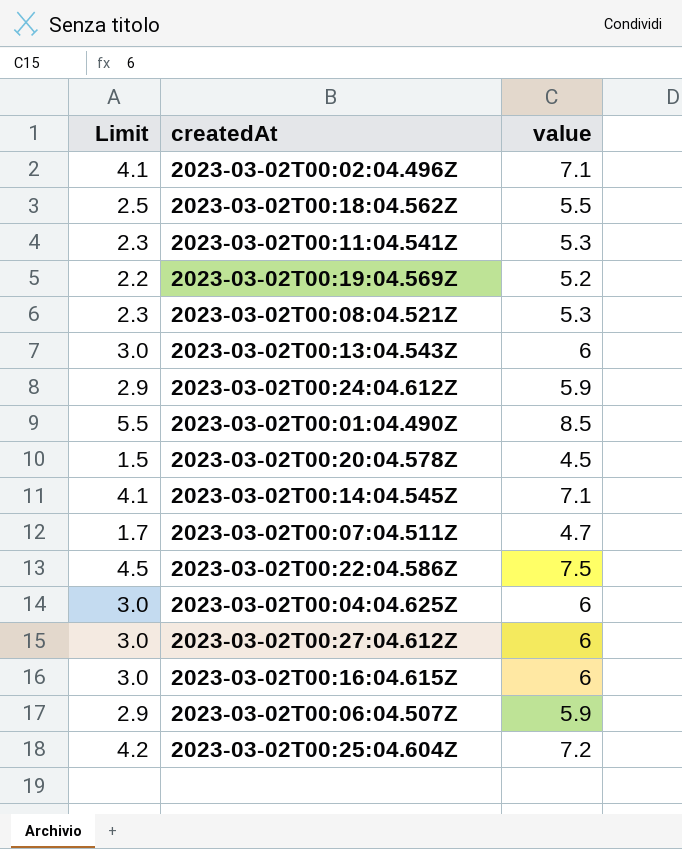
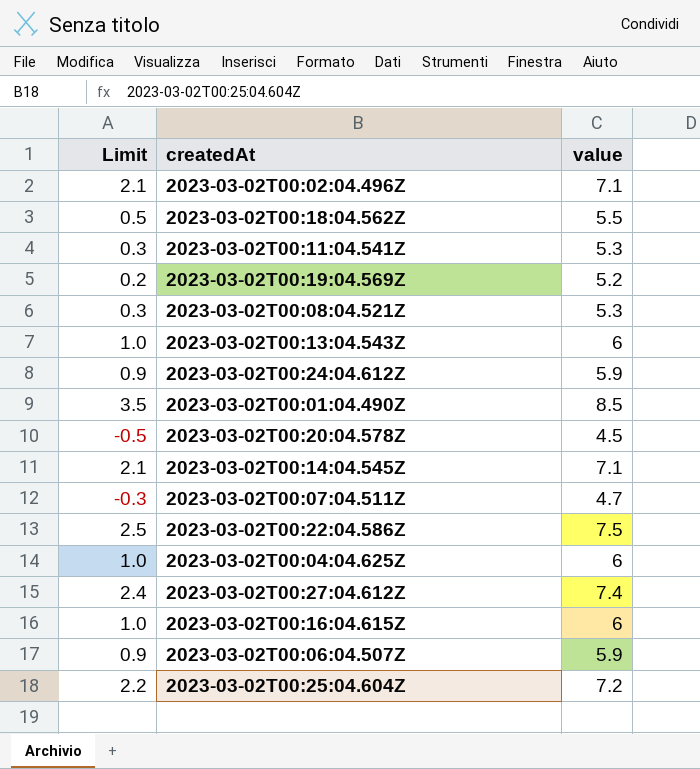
column Limit | formula: [value] - 3 -> [value] - 5
2023-03-02T00:27:04.612Z | value: 6 -> 7.4

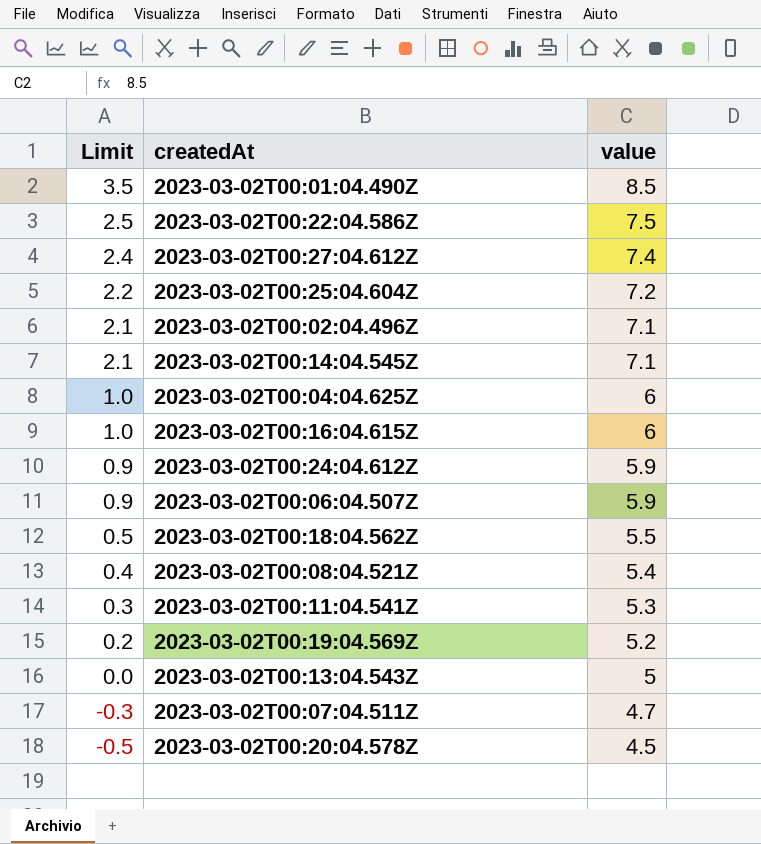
row order: none -> Limit descending
2023-03-02T00:08:04.521Z | Limit: 0.3 -> 0.4
2023-03-02T00:08:04.521Z | value: 5.3 -> 5.4
2023-03-02T00:13:04.543Z | Limit: 1.0 -> 0.0
2023-03-02T00:13:04.543Z | value: 6 -> 5

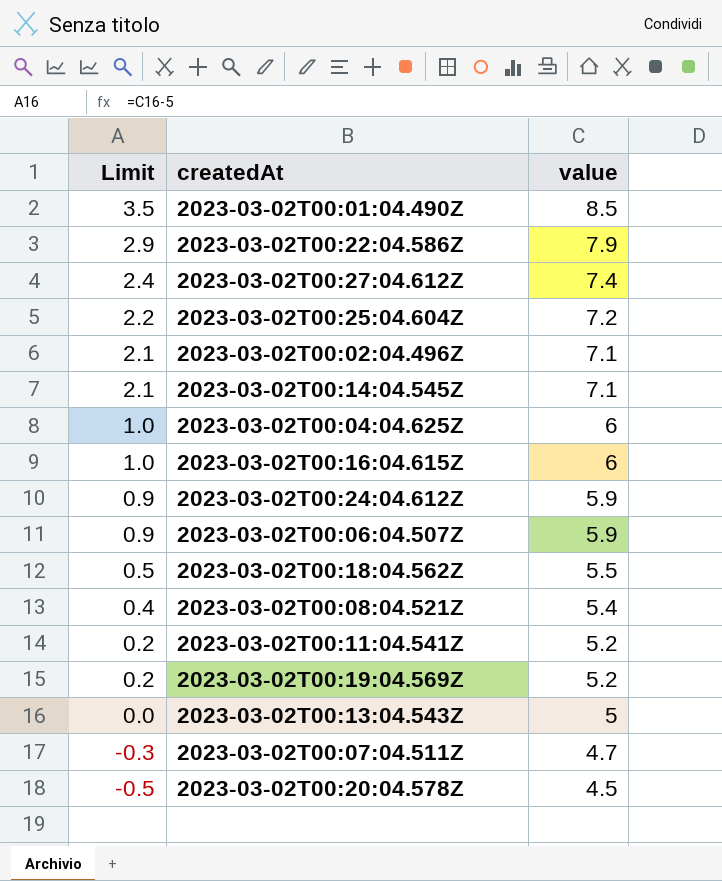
2023-03-02T00:22:04.586Z | Limit: 2.5 -> 2.9
2023-03-02T00:22:04.586Z | value: 7.5 -> 7.9
2023-03-02T00:11:04.541Z | Limit: 0.3 -> 0.2
2023-03-02T00:11:04.541Z | value: 5.3 -> 5.2

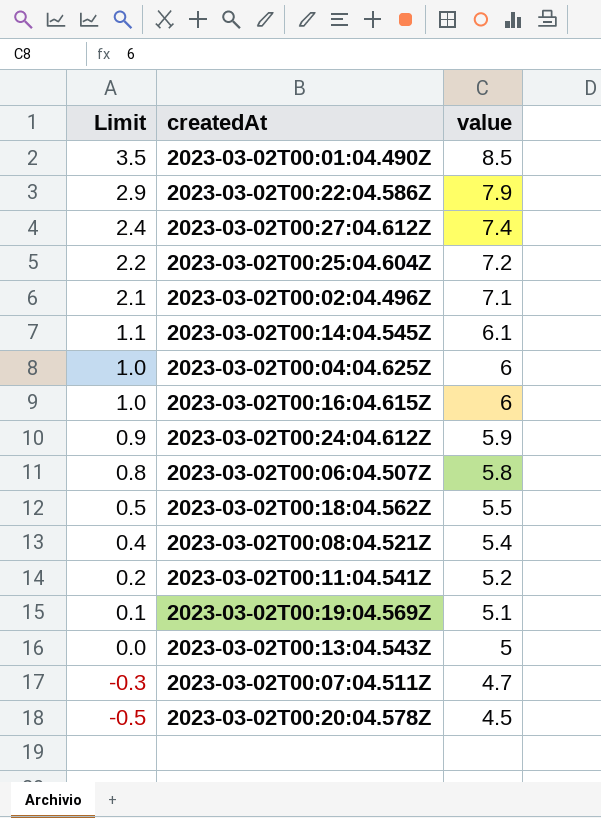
2023-03-02T00:14:04.545Z | Limit: 2.1 -> 1.1
2023-03-02T00:14:04.545Z | value: 7.1 -> 6.1
2023-03-02T00:06:04.507Z | Limit: 0.9 -> 0.8
2023-03-02T00:06:04.507Z | value: 5.9 -> 5.8
2023-03-02T00:19:04.569Z | Limit: 0.2 -> 0.1
2023-03-02T00:19:04.569Z | value: 5.2 -> 5.1

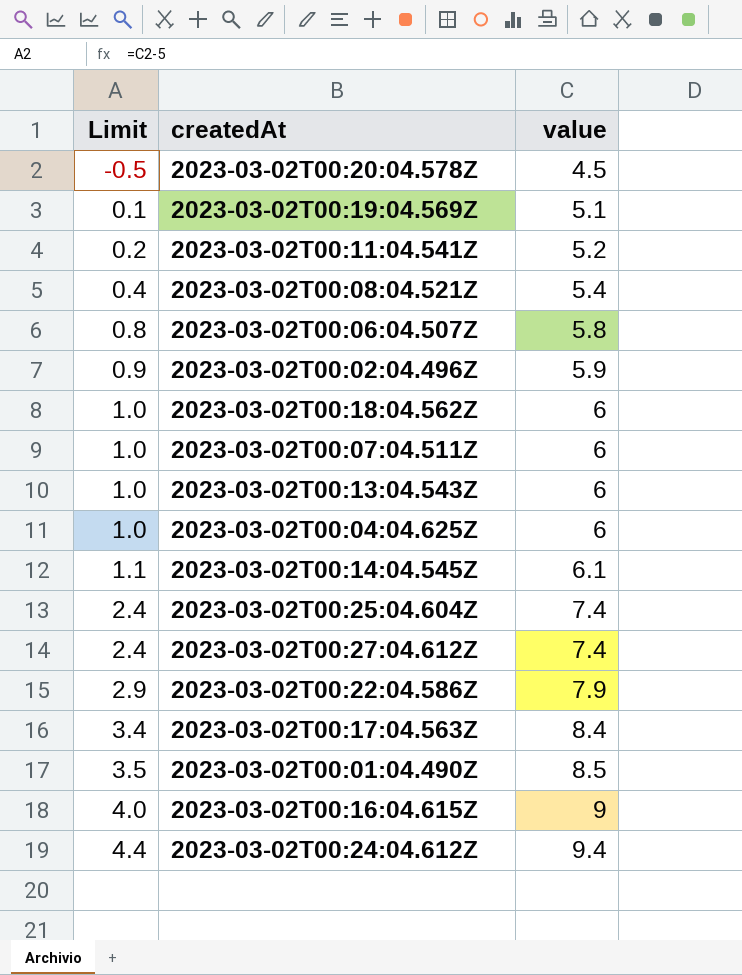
row order: Limit descending -> Limit ascending
2023-03-02T00:02:04.496Z | Limit: 2.1 -> 0.9
2023-03-02T00:02:04.496Z | value: 7.1 -> 5.9
2023-03-02T00:18:04.562Z | Limit: 0.5 -> 1.0
2023-03-02T00:18:04.562Z | value: 5.5 -> 6
2023-03-02T00:07:04.511Z | Limit: -0.3 -> 1.0
2023-03-02T00:07:04.511Z | value: 4.7 -> 6
2023-03-02T00:13:04.543Z | Limit: 0.0 -> 1.0
2023-03-02T00:13:04.543Z | value: 5 -> 6
2023-03-02T00:25:04.604Z | Limit: 2.2 -> 2.4
2023-03-02T00:25:04.604Z | value: 7.2 -> 7.4
row 2023-03-02T00:17:04.563Z: none -> 3.4 | 8.4
2023-03-02T00:16:04.615Z | Limit: 1.0 -> 4.0
2023-03-02T00:16:04.615Z | value: 6 -> 9
2023-03-02T00:24:04.612Z | Limit: 0.9 -> 4.4
2023-03-02T00:24:04.612Z | value: 5.9 -> 9.4

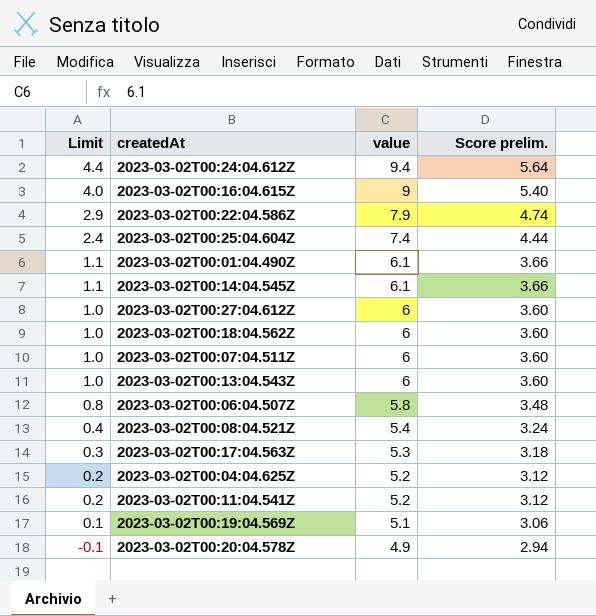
row order: Limit ascending -> Limit descending
column Score prelim. | formula: none -> [value] * 0.6
row 2023-03-02T00:02:04.496Z: 0.9 | 5.9 -> none
2023-03-02T00:01:04.490Z | Limit: 3.5 -> 1.1
2023-03-02T00:01:04.490Z | value: 8.5 -> 6.1
2023-03-02T00:27:04.612Z | Limit: 2.4 -> 1.0
2023-03-02T00:27:04.612Z | value: 7.4 -> 6
2023-03-02T00:17:04.563Z | Limit: 3.4 -> 0.3
2023-03-02T00:17:04.563Z | value: 8.4 -> 5.3
2023-03-02T00:04:04.625Z | Limit: 1.0 -> 0.2
2023-03-02T00:04:04.625Z | value: 6 -> 5.2
2023-03-02T00:20:04.578Z | Limit: -0.5 -> -0.1
2023-03-02T00:20:04.578Z | value: 4.5 -> 4.9

